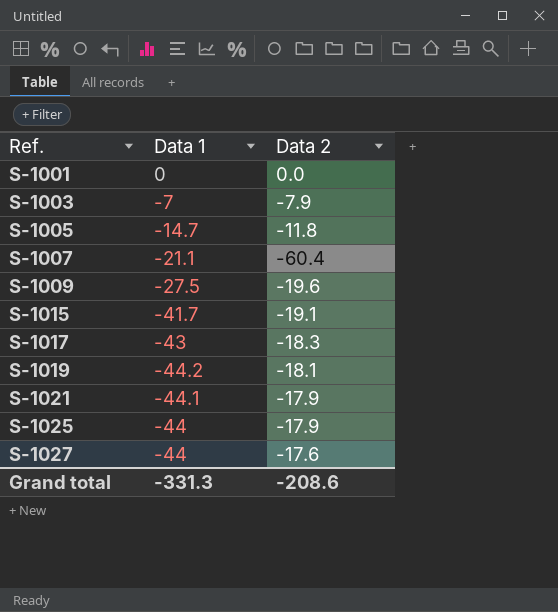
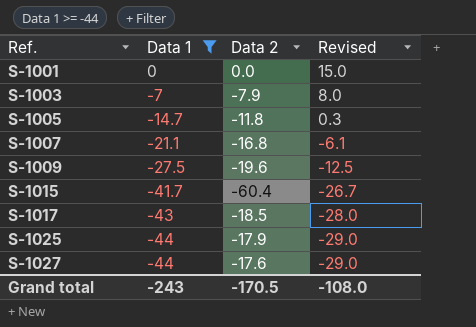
filter: none -> Data 1 >= -44
column Revised | formula: none -> [Data 1] + 15
S-1007 | Data 2: -60.4 -> -16.8
S-1015 | Data 2: -19.1 -> -60.4
S-1017 | Data 2: -18.3 -> -18.5
Grand total | Data 1: -331.3 -> -243
Grand total | Data 2: -208.6 -> -170.5

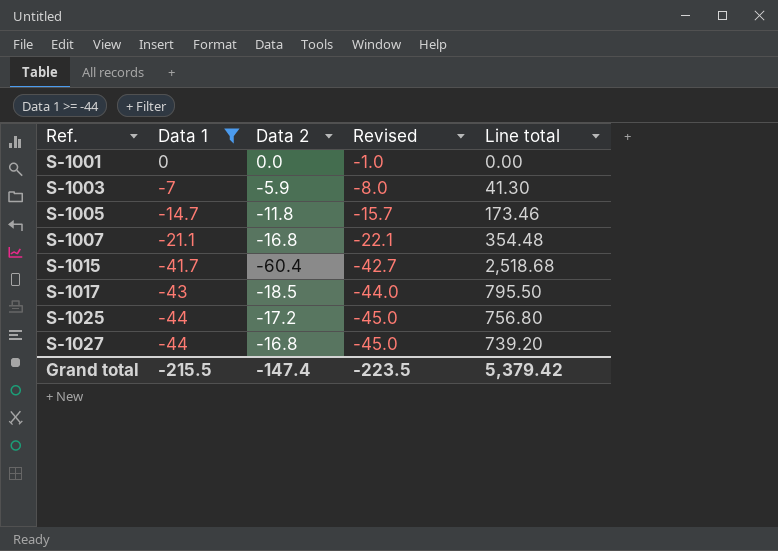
column Revised | formula: [Data 1] + 15 -> [Data 1] - 1
column Line total | formula: none -> [Data 1] * [Data 2]
row S-1009: -27.5 | -19.6 | -12.5 -> none
S-1003 | Data 2: -7.9 -> -5.9
S-1025 | Data 2: -17.9 -> -17.2
S-1027 | Data 2: -17.6 -> -16.8
Grand total | Data 1: -243 -> -215.5
Grand total | Data 2: -170.5 -> -147.4
Grand total | Revised: -108.0 -> -223.5

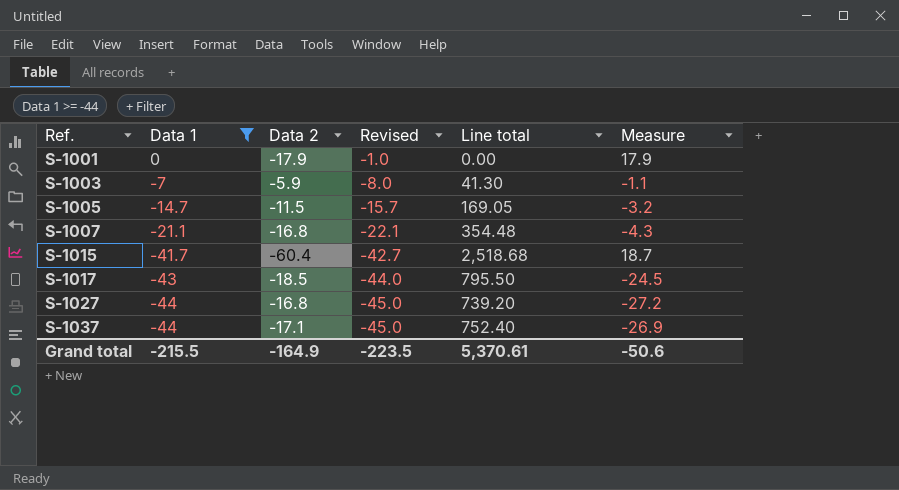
column Measure | formula: none -> [Data 1] - [Data 2]
row S-1025: -44 | -17.2 | -45.0 | 756.80 -> none
S-1001 | Data 2: 0.0 -> -17.9
S-1005 | Data 2: -11.8 -> -11.5
S-1005 | Line total: 173.46 -> 169.05
row S-1037: none -> -44 | -17.1 | -45.0 | 752.40 | -26.9
Grand total | Data 2: -147.4 -> -164.9
Grand total | Line total: 5,379.42 -> 5,370.61

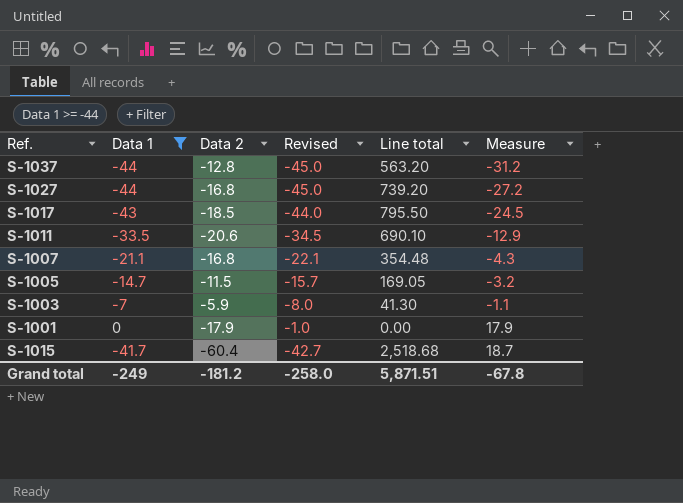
row order: Ref. ascending -> Measure ascending
S-1037 | Data 2: -17.1 -> -12.8
S-1037 | Line total: 752.40 -> 563.20
S-1037 | Measure: -26.9 -> -31.2
row S-1011: none -> -33.5 | -20.6 | -34.5 | 690.10 | -12.9
Grand total | Data 1: -215.5 -> -249
Grand total | Data 2: -164.9 -> -181.2
Grand total | Revised: -223.5 -> -258.0
Grand total | Line total: 5,370.61 -> 5,871.51
Grand total | Measure: -50.6 -> -67.8

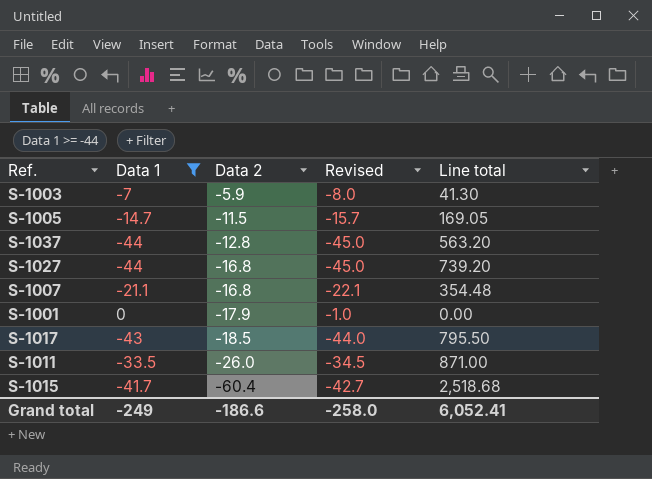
row order: Measure ascending -> Data 2 descending
column Measure | formula: [Data 1] - [Data 2] -> none
S-1011 | Data 2: -20.6 -> -26.0
S-1011 | Line total: 690.10 -> 871.00
Grand total | Data 2: -181.2 -> -186.6
Grand total | Line total: 5,871.51 -> 6,052.41

